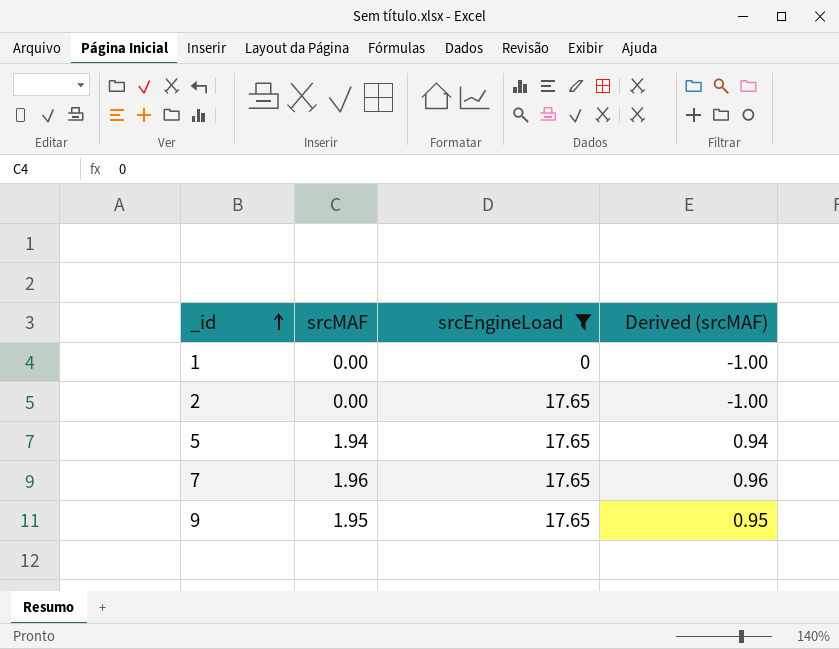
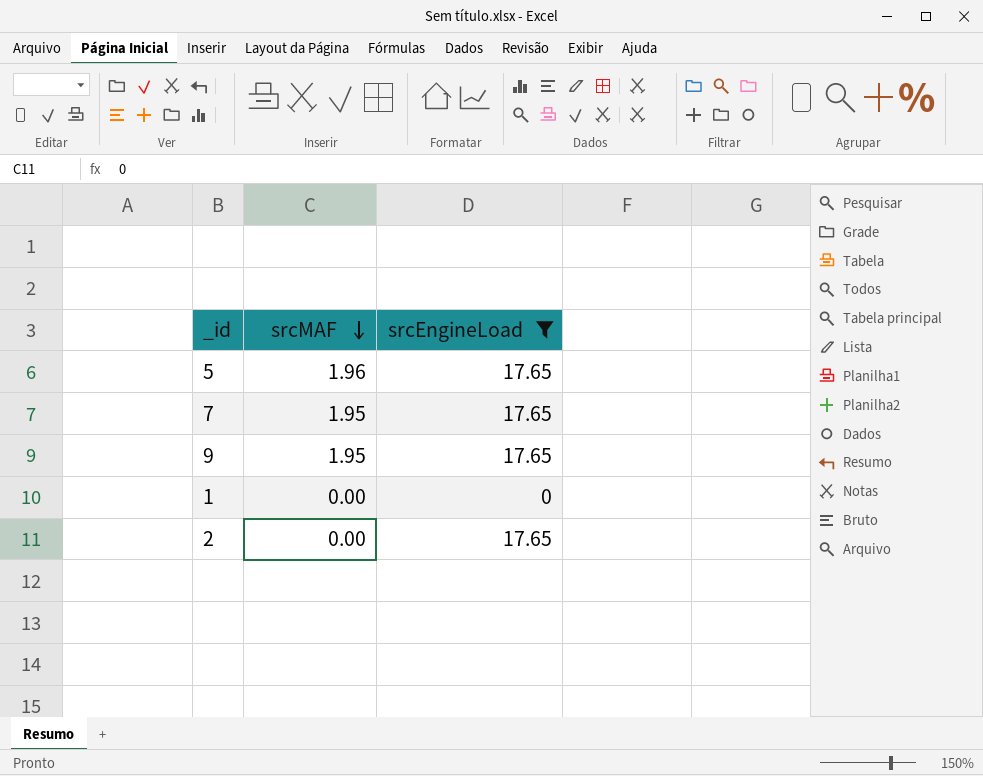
row order: _id ascending -> srcMAF descending
column Derived (srcMAF) | formula: [srcMAF] - 1 -> none
5 | srcMAF: 1.94 -> 1.96
7 | srcMAF: 1.96 -> 1.95

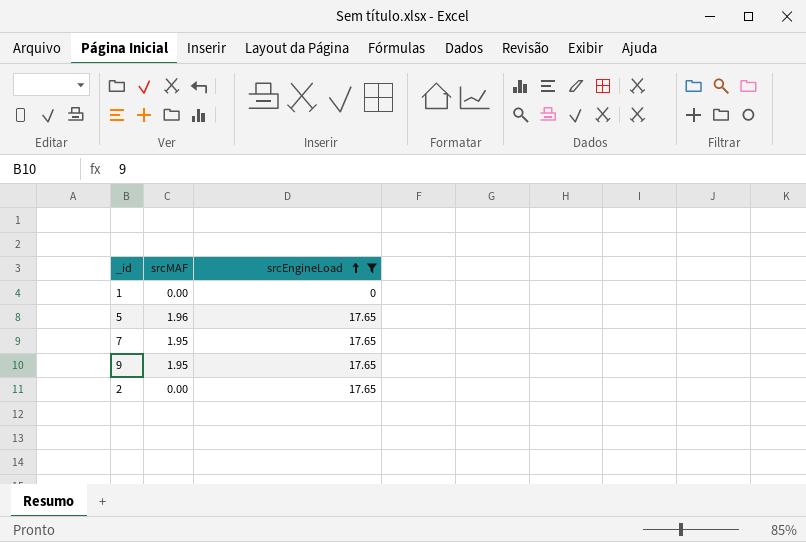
row order: srcMAF descending -> srcEngineLoad ascending

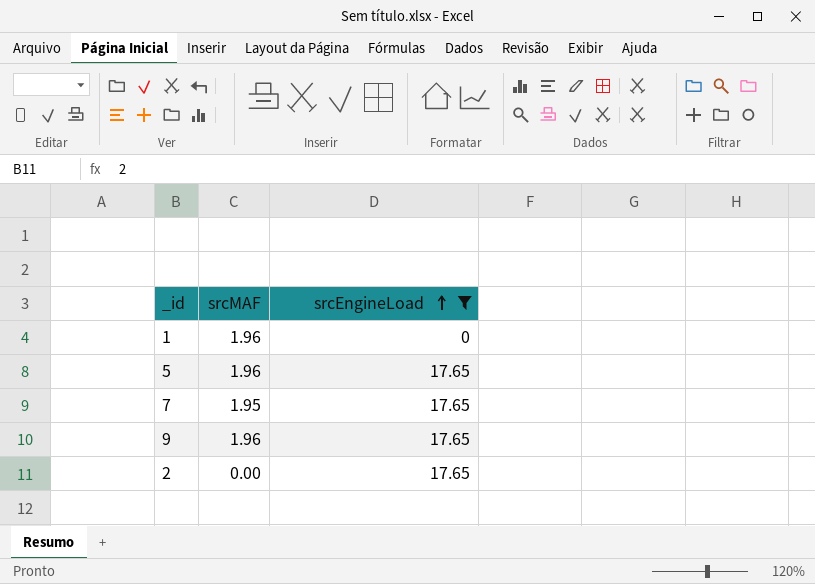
1 | srcMAF: 0.00 -> 1.96
9 | srcMAF: 1.95 -> 1.96

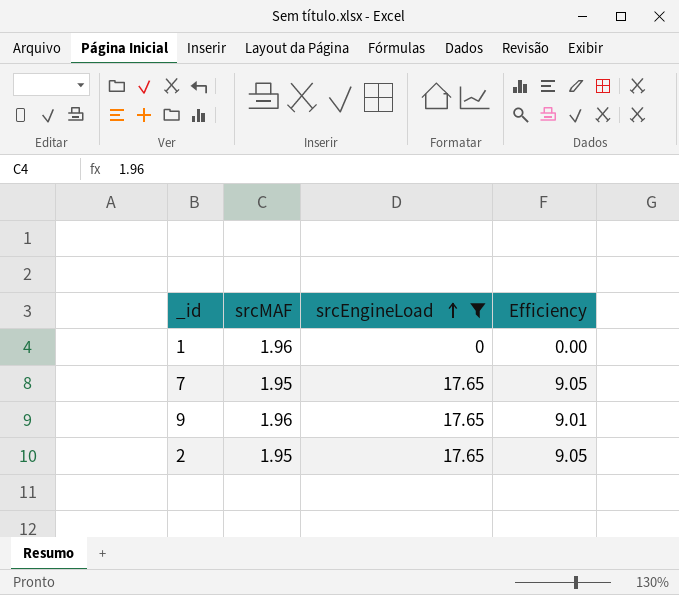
column Efficiency | formula: none -> [srcEngineLoad] / [srcMAF]
row 5: 1.96 | 17.65 -> none
2 | srcMAF: 0.00 -> 1.95

